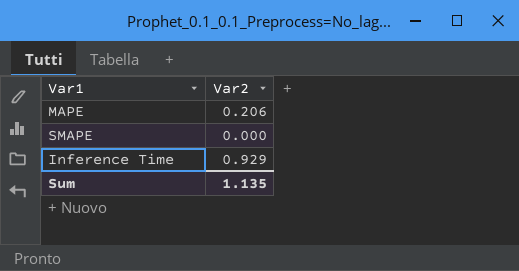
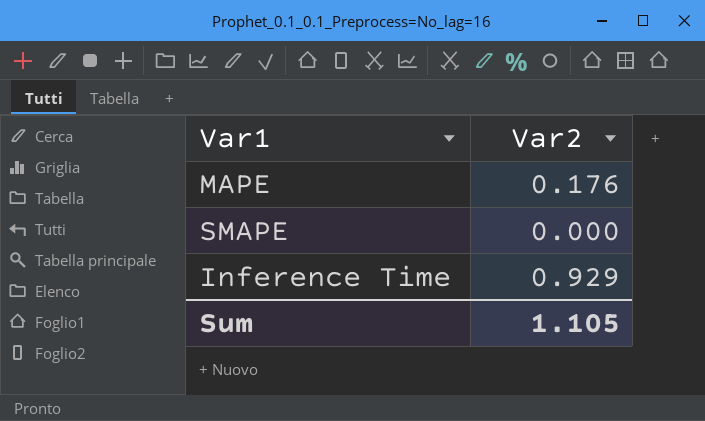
MAPE | Var2: 0.206 -> 0.176
Sum | Var2: 1.135 -> 1.105

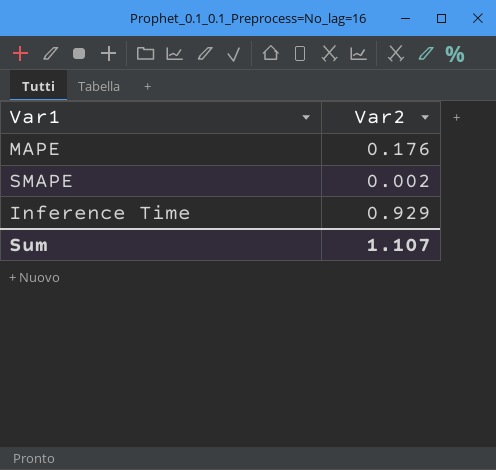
SMAPE | Var2: 0.000 -> 0.002
Sum | Var2: 1.105 -> 1.107

